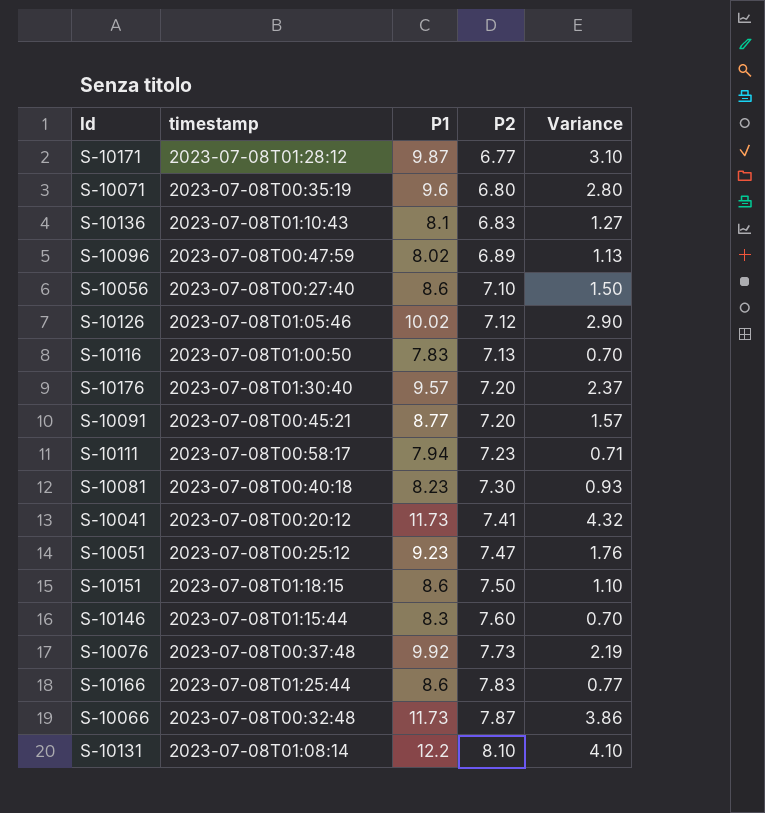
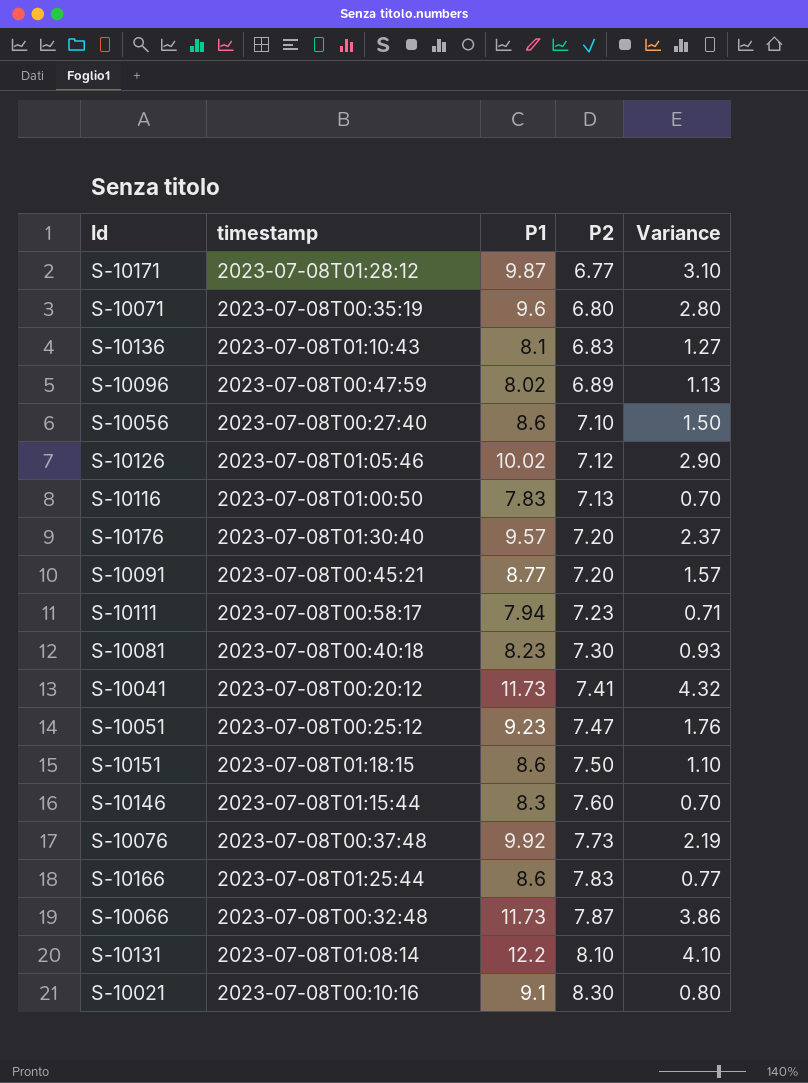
row S-10021: none -> 2023-07-08T00:10:16 | 9.1 | 8.30 | 0.80

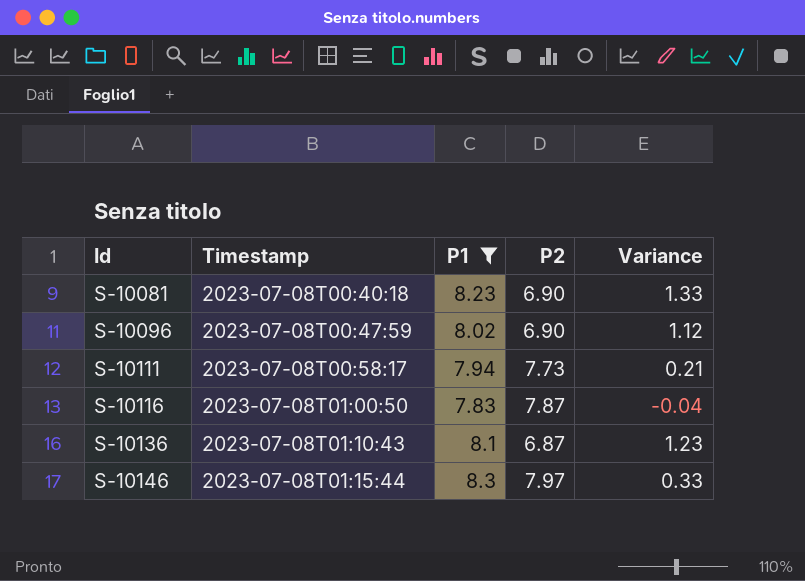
filter: none -> P1 <= 8.3
row order: P2 ascending -> Id ascending
column name: timestamp -> Timestamp
S-10081 | P2: 7.30 -> 6.90
S-10081 | Variance: 0.93 -> 1.33
S-10096 | P2: 6.89 -> 6.90
S-10096 | Variance: 1.13 -> 1.12
S-10111 | P2: 7.23 -> 7.73
S-10111 | Variance: 0.71 -> 0.21
S-10116 | P2: 7.13 -> 7.87
S-10116 | Variance: 0.70 -> -0.04
S-10136 | P2: 6.83 -> 6.87
S-10136 | Variance: 1.27 -> 1.23
S-10146 | P2: 7.60 -> 7.97
S-10146 | Variance: 0.70 -> 0.33

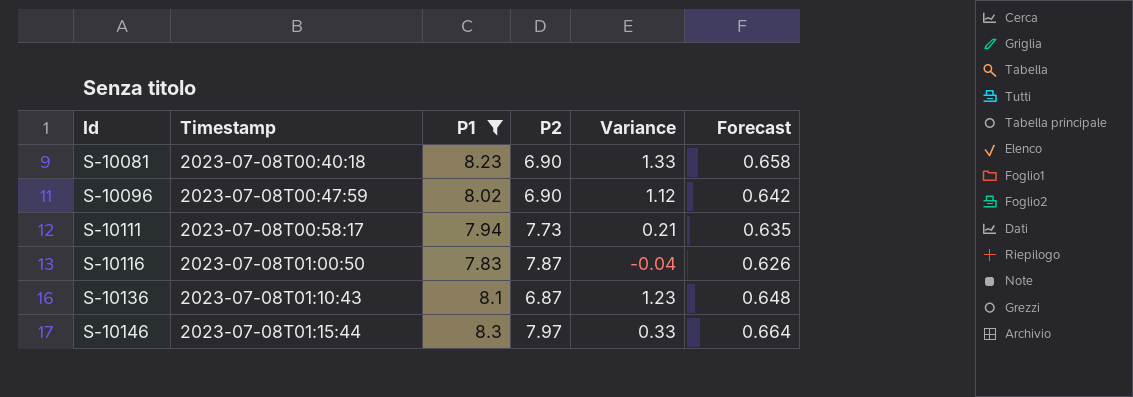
column Forecast | formula: none -> [P1] * 0.08

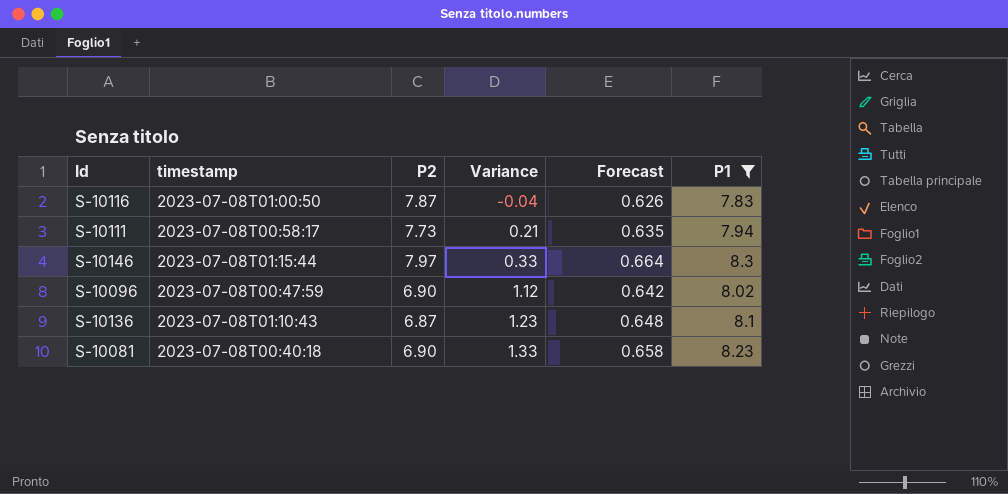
row order: Id ascending -> Variance ascending
column name: Timestamp -> timestamp
column P1 | position: 3 -> 6

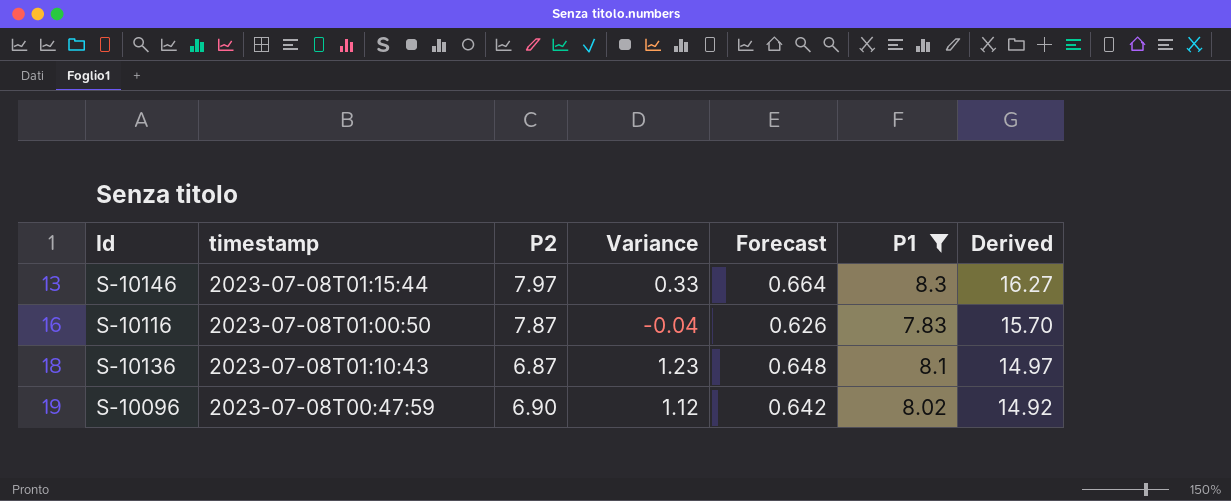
row order: Variance ascending -> Derived descending
column Derived | formula: none -> [P2] + [P1]
row S-10111: 2023-07-08T00:58:17 | 7.73 | 0.21 | 0.635 | 7.94 -> none
row S-10081: 2023-07-08T00:40:18 | 6.90 | 1.33 | 0.658 | 8.23 -> none

